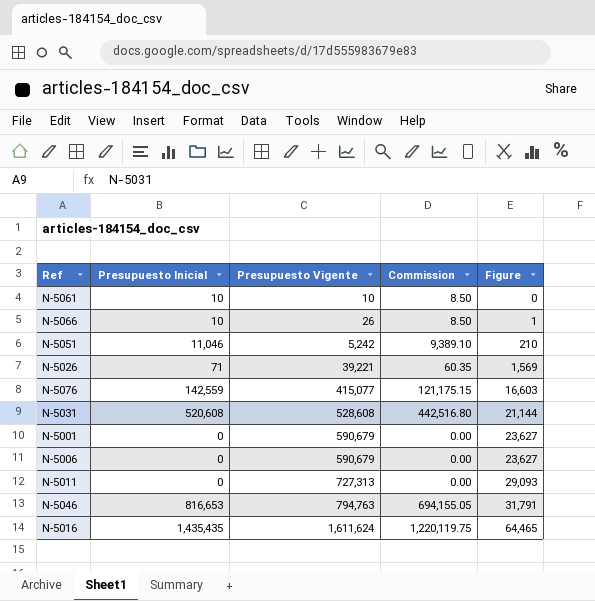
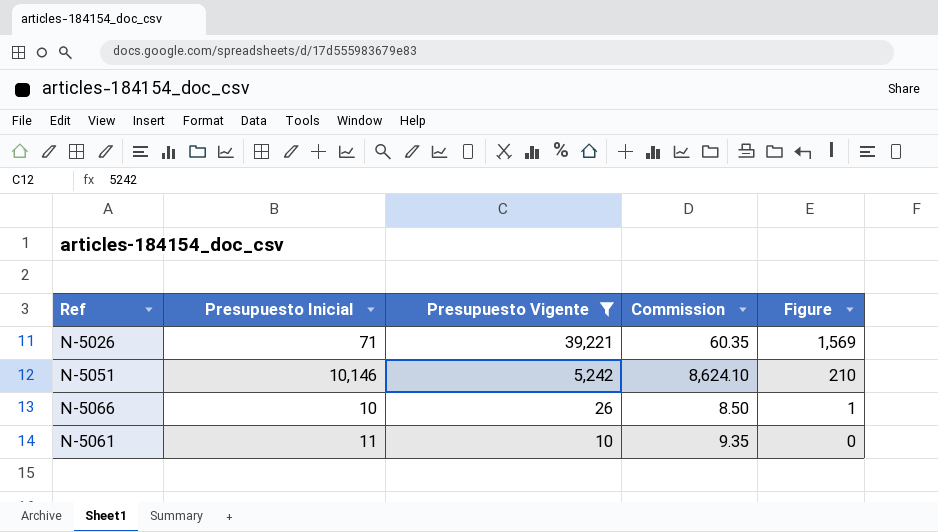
filter: none -> Presupuesto Vigente <= 39,221
row order: Presupuesto Vigente ascending -> Presupuesto Vigente descending
N-5051 | Presupuesto Inicial: 11,046 -> 10,146
N-5051 | Commission: 9,389.10 -> 8,624.10
N-5061 | Presupuesto Inicial: 10 -> 11
N-5061 | Commission: 8.50 -> 9.35

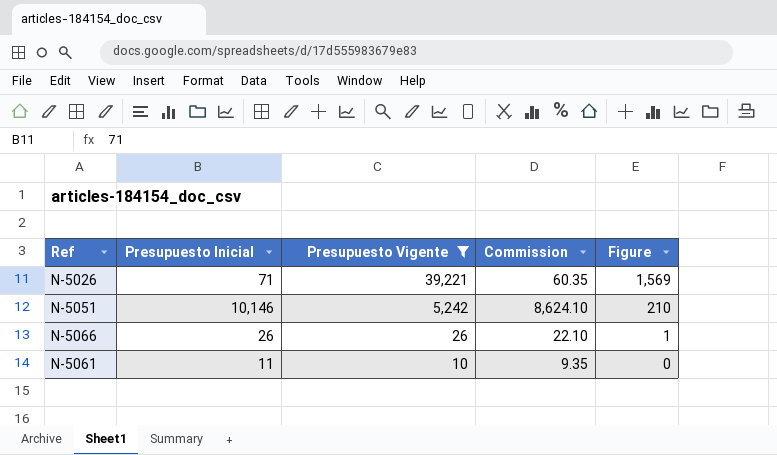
N-5066 | Presupuesto Inicial: 10 -> 26
N-5066 | Commission: 8.50 -> 22.10

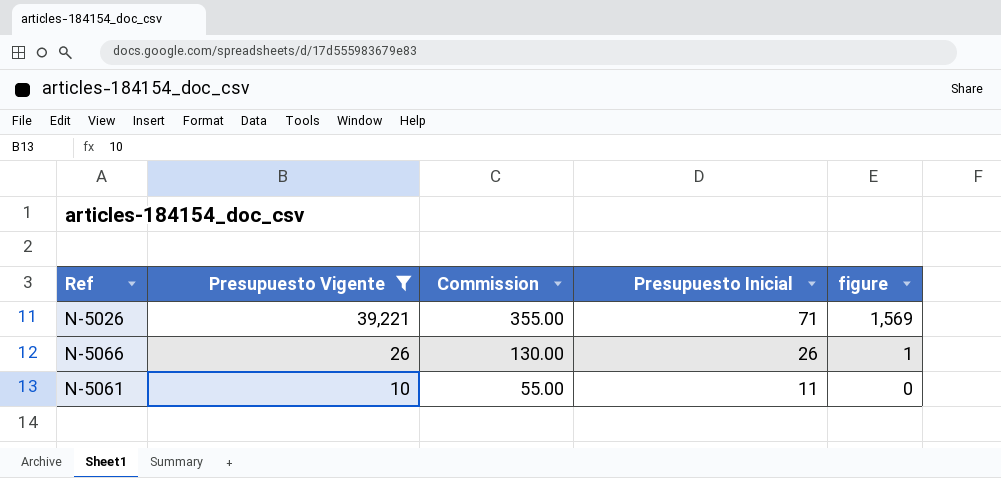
column Commission | formula: [Presupuesto Inicial] * 0.85 -> [Presupuesto Inicial] * 5
column Presupuesto Inicial | position: 2 -> 4
column name: Figure -> figure
row N-5051: 10,146 | 5,242 | 8,624.10 | 210 -> none

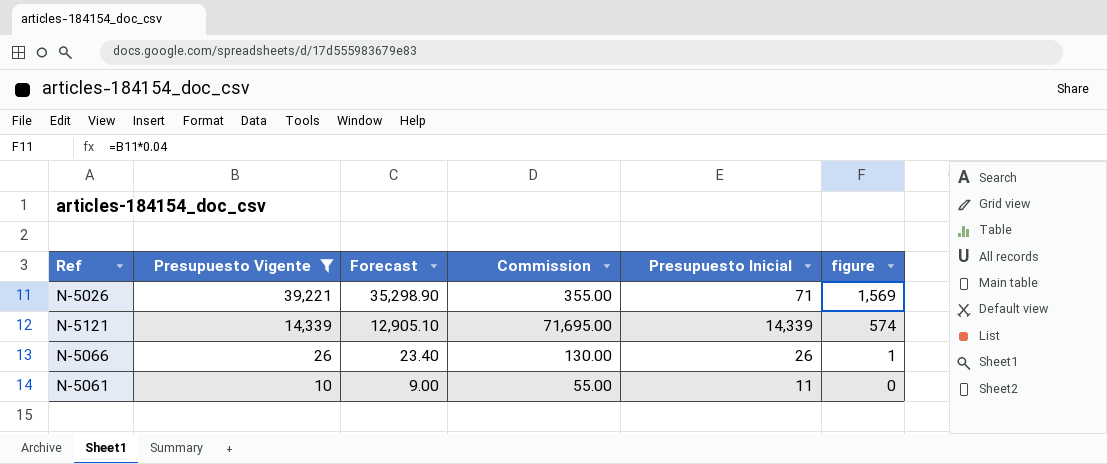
column Forecast | formula: none -> [Presupuesto Vigente] * 0.9
row N-5121: none -> 14,339 | 12,905.10 | 71,695.00 | 14,339 | 574

